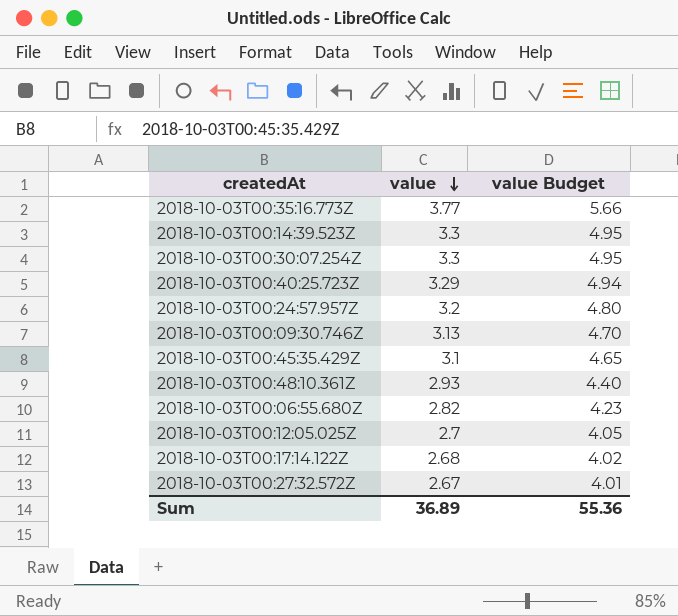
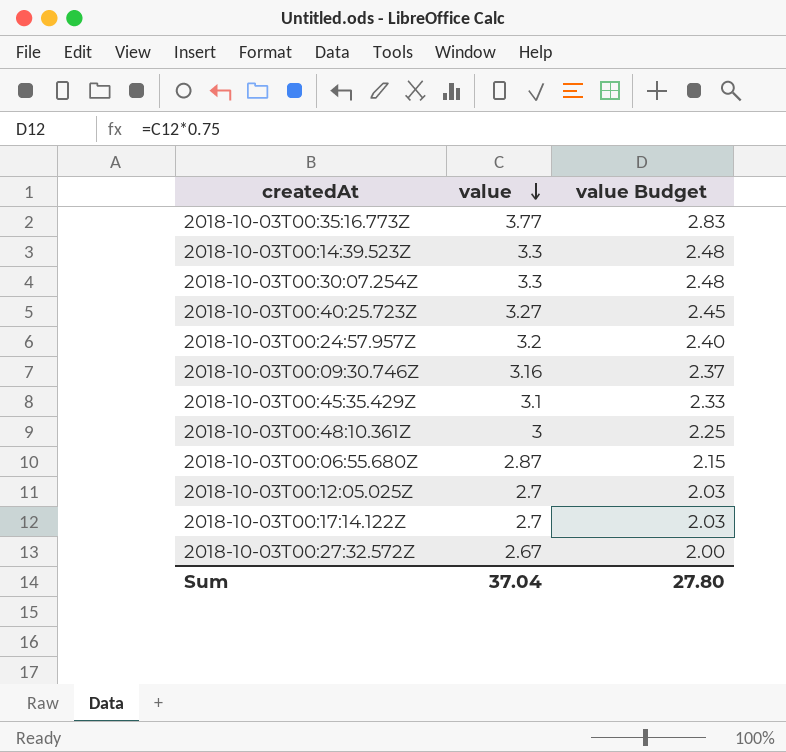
column value Budget | formula: [value] * 1.5 -> [value] * 0.75
2018-10-03T00:40:25.723Z | value: 3.29 -> 3.27
2018-10-03T00:09:30.746Z | value: 3.13 -> 3.16
2018-10-03T00:48:10.361Z | value: 2.93 -> 3
2018-10-03T00:06:55.680Z | value: 2.82 -> 2.87
2018-10-03T00:17:14.122Z | value: 2.68 -> 2.7
Sum | value: 36.89 -> 37.04
Sum | value Budget: 55.36 -> 27.80

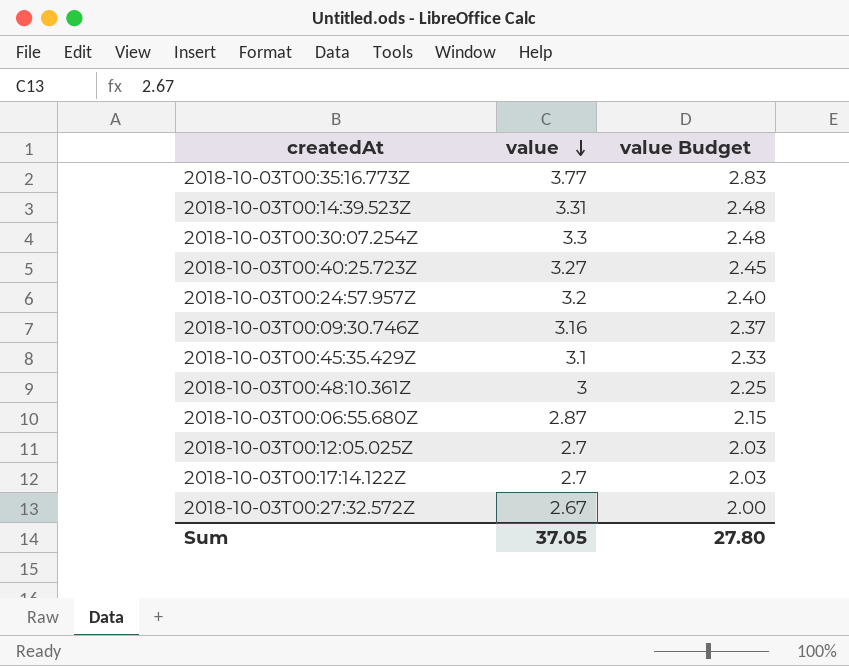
2018-10-03T00:14:39.523Z | value: 3.3 -> 3.31
Sum | value: 37.04 -> 37.05

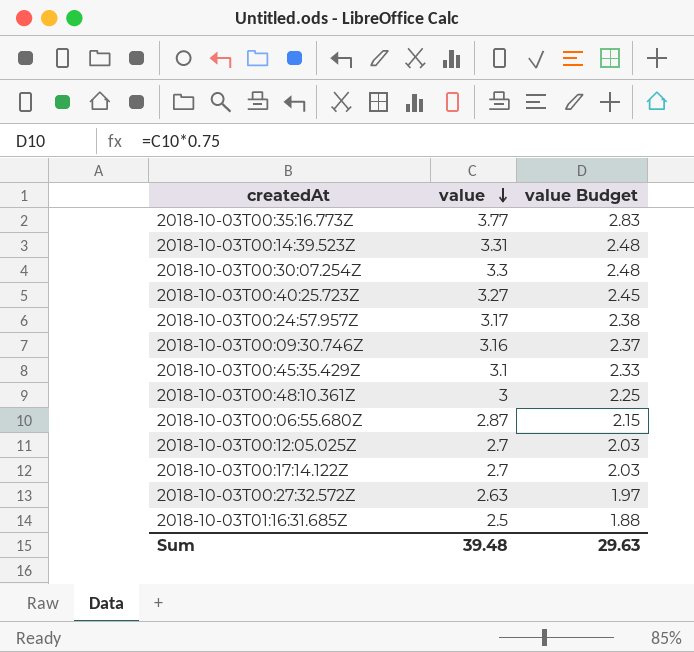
2018-10-03T00:24:57.957Z | value: 3.2 -> 3.17
2018-10-03T00:24:57.957Z | value Budget: 2.40 -> 2.38
2018-10-03T00:27:32.572Z | value: 2.67 -> 2.63
2018-10-03T00:27:32.572Z | value Budget: 2.00 -> 1.97
row 2018-10-03T01:16:31.685Z: none -> 2.5 | 1.88
Sum | value: 37.05 -> 39.48
Sum | value Budget: 27.80 -> 29.63

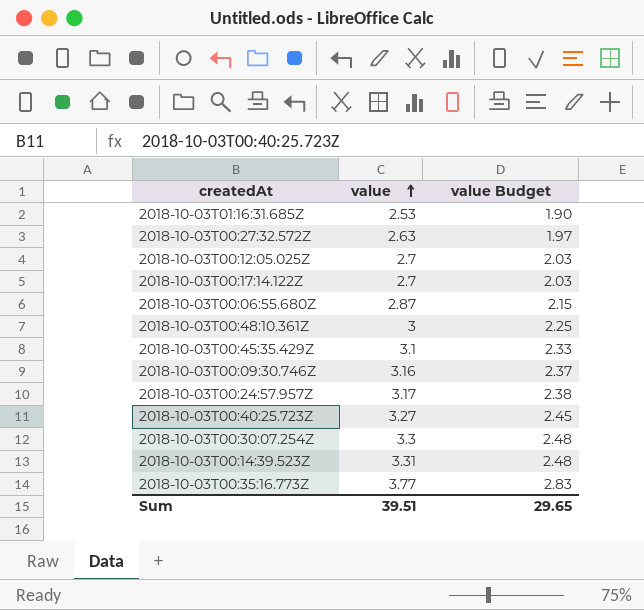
row order: value descending -> value ascending
2018-10-03T01:16:31.685Z | value: 2.5 -> 2.53
2018-10-03T01:16:31.685Z | value Budget: 1.88 -> 1.90
Sum | value: 39.48 -> 39.51
Sum | value Budget: 29.63 -> 29.65

